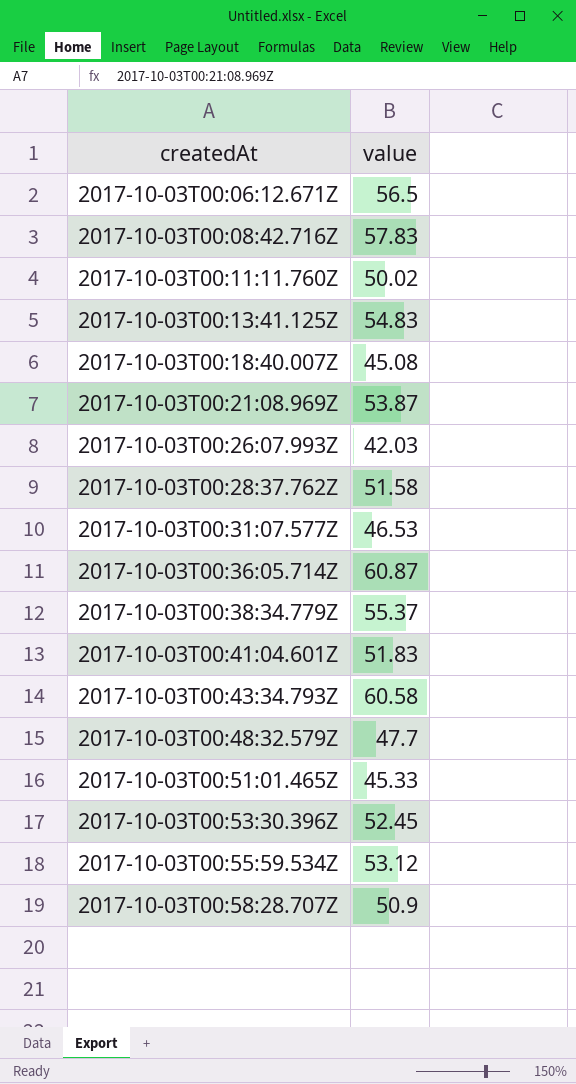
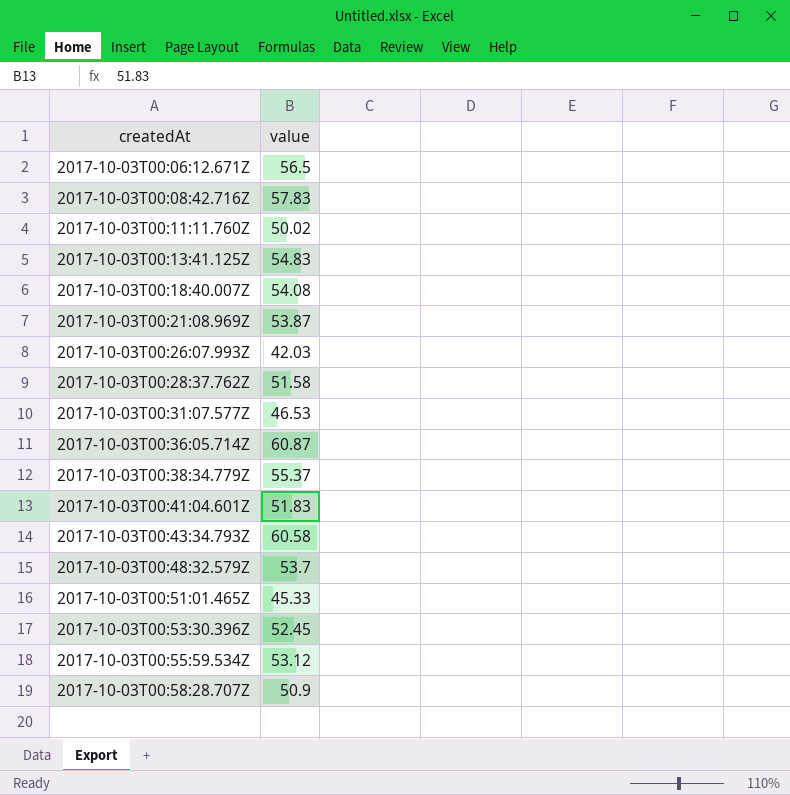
2017-10-03T00:18:40.007Z | value: 45.08 -> 54.08
2017-10-03T00:48:32.579Z | value: 47.7 -> 53.7

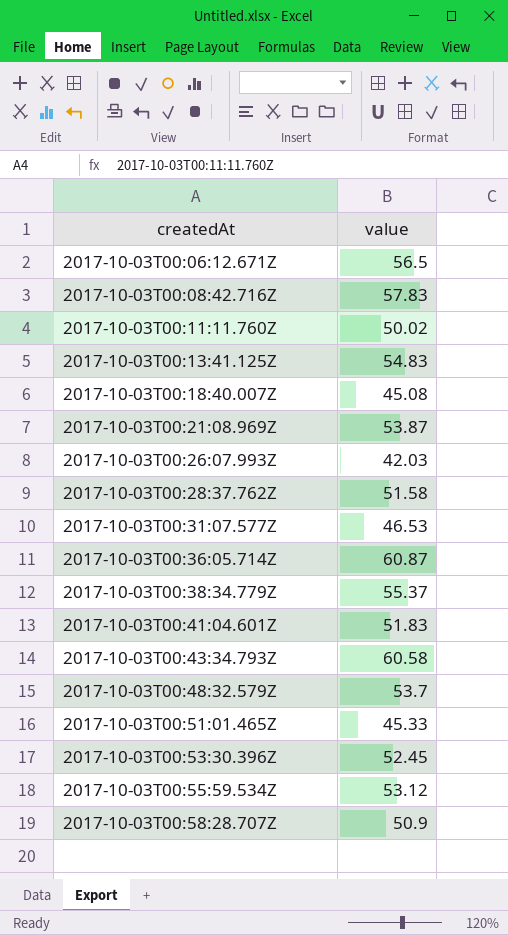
2017-10-03T00:18:40.007Z | value: 54.08 -> 45.08

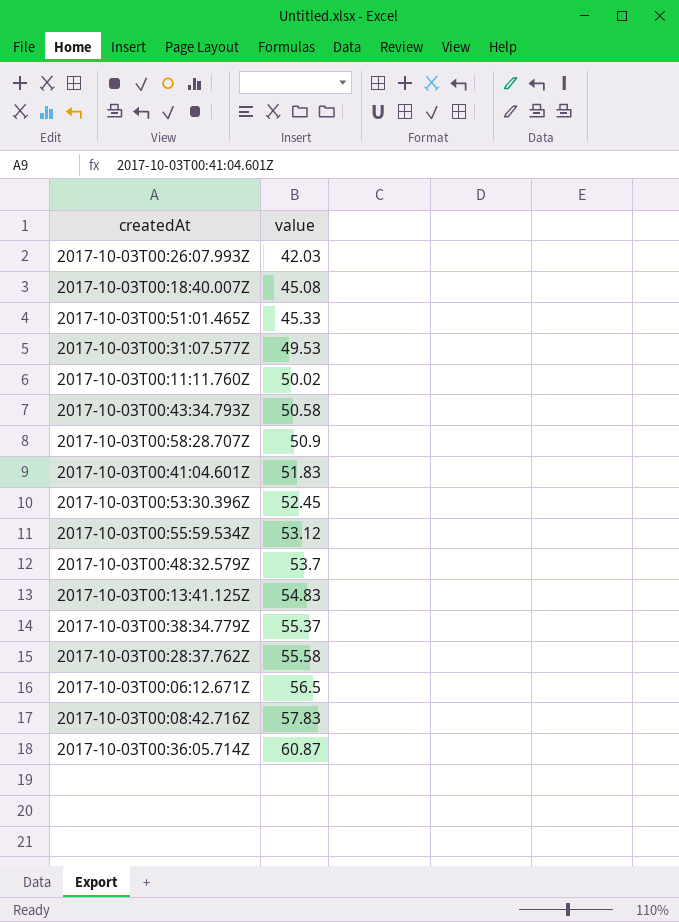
row order: createdAt ascending -> value ascending
row 2017-10-03T00:21:08.969Z: 53.87 -> none
2017-10-03T00:31:07.577Z | value: 46.53 -> 49.53
2017-10-03T00:43:34.793Z | value: 60.58 -> 50.58
2017-10-03T00:28:37.762Z | value: 51.58 -> 55.58

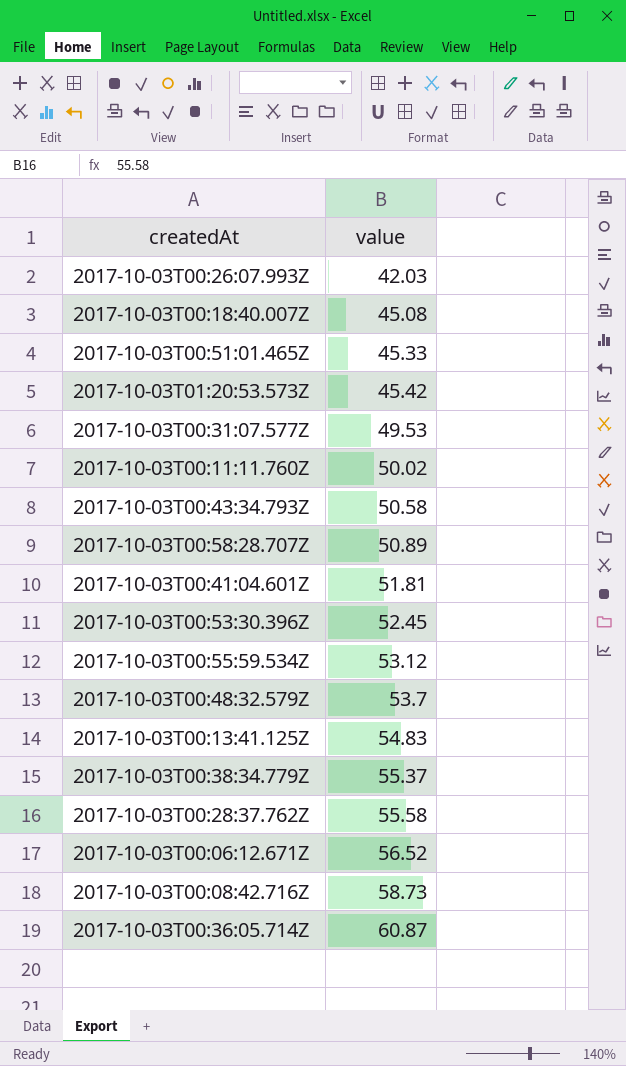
row 2017-10-03T01:20:53.573Z: none -> 45.42
2017-10-03T00:58:28.707Z | value: 50.9 -> 50.89
2017-10-03T00:41:04.601Z | value: 51.83 -> 51.81
2017-10-03T00:06:12.671Z | value: 56.5 -> 56.52
2017-10-03T00:08:42.716Z | value: 57.83 -> 58.73

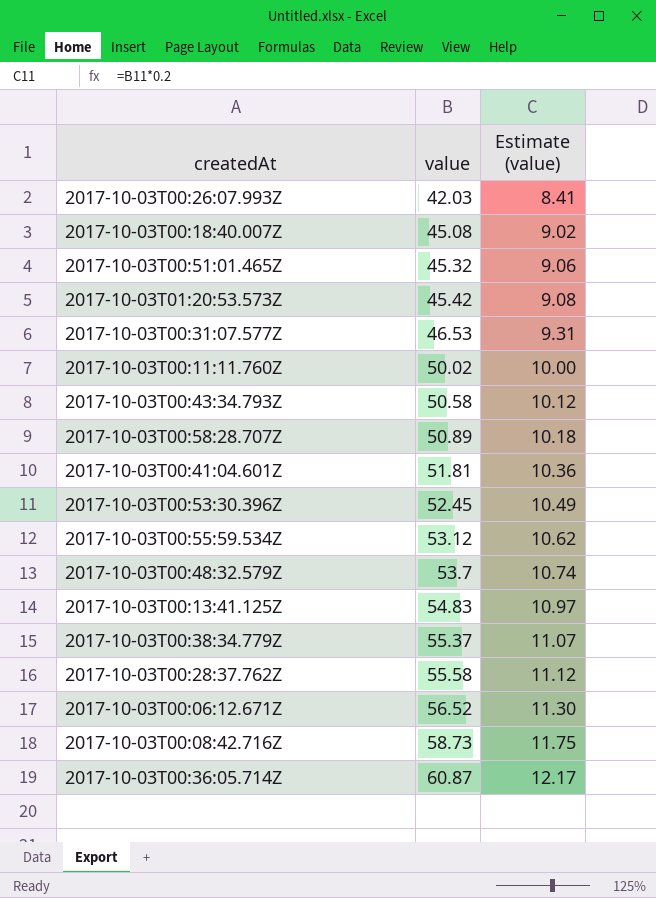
column Estimate (value) | formula: none -> [value] * 0.2
2017-10-03T00:51:01.465Z | value: 45.33 -> 45.32
2017-10-03T00:31:07.577Z | value: 49.53 -> 46.53

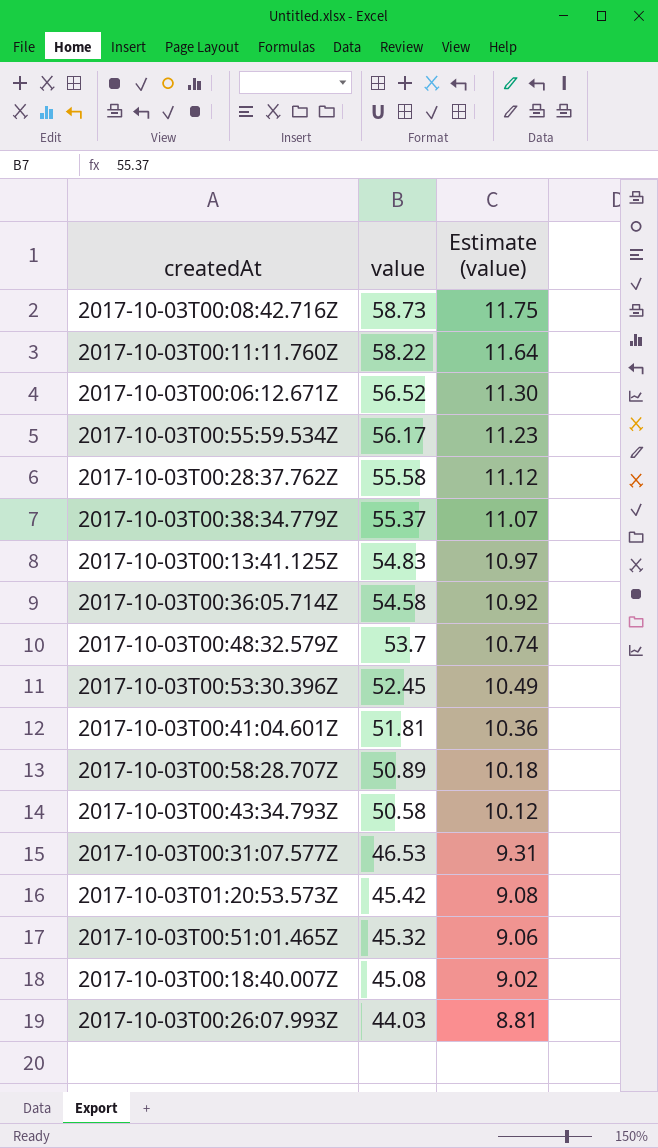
row order: value ascending -> value descending
2017-10-03T00:11:11.760Z | value: 50.02 -> 58.22
2017-10-03T00:11:11.760Z | Estimate (value): 10.00 -> 11.64
2017-10-03T00:55:59.534Z | value: 53.12 -> 56.17
2017-10-03T00:55:59.534Z | Estimate (value): 10.62 -> 11.23
2017-10-03T00:36:05.714Z | value: 60.87 -> 54.58
2017-10-03T00:36:05.714Z | Estimate (value): 12.17 -> 10.92
2017-10-03T00:26:07.993Z | value: 42.03 -> 44.03
2017-10-03T00:26:07.993Z | Estimate (value): 8.41 -> 8.81

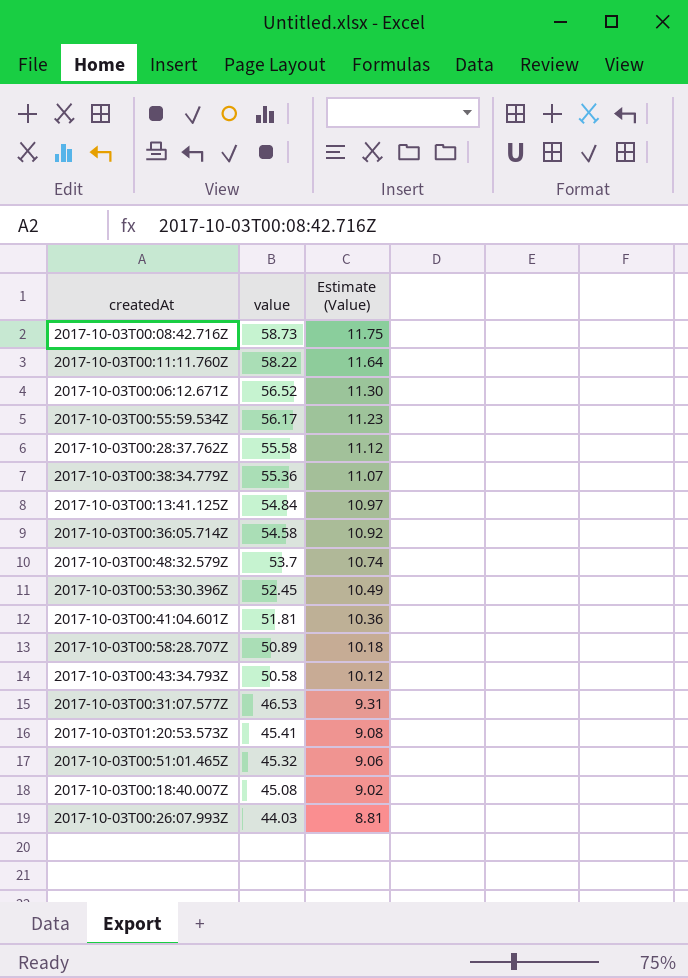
column name: Estimate (value) -> Estimate (Value)
2017-10-03T00:38:34.779Z | value: 55.37 -> 55.36
2017-10-03T00:13:41.125Z | value: 54.83 -> 54.84
2017-10-03T01:20:53.573Z | value: 45.42 -> 45.41

